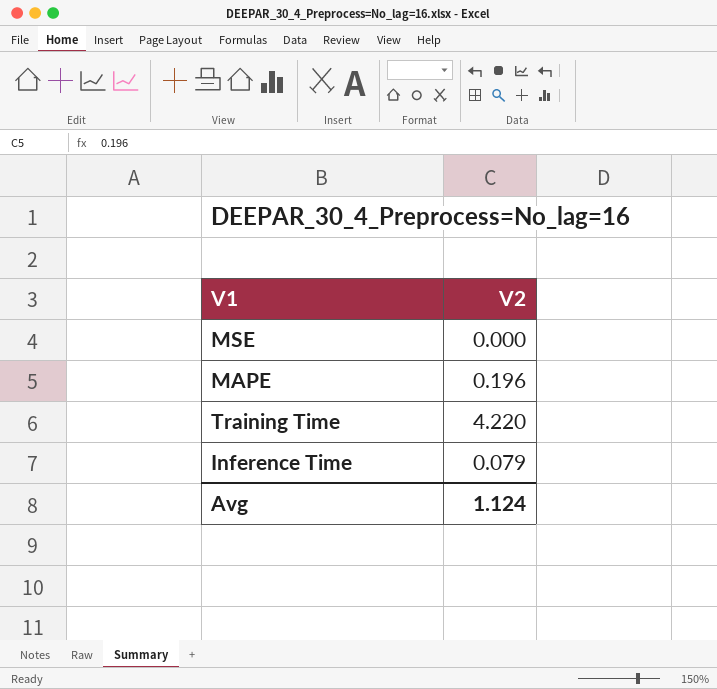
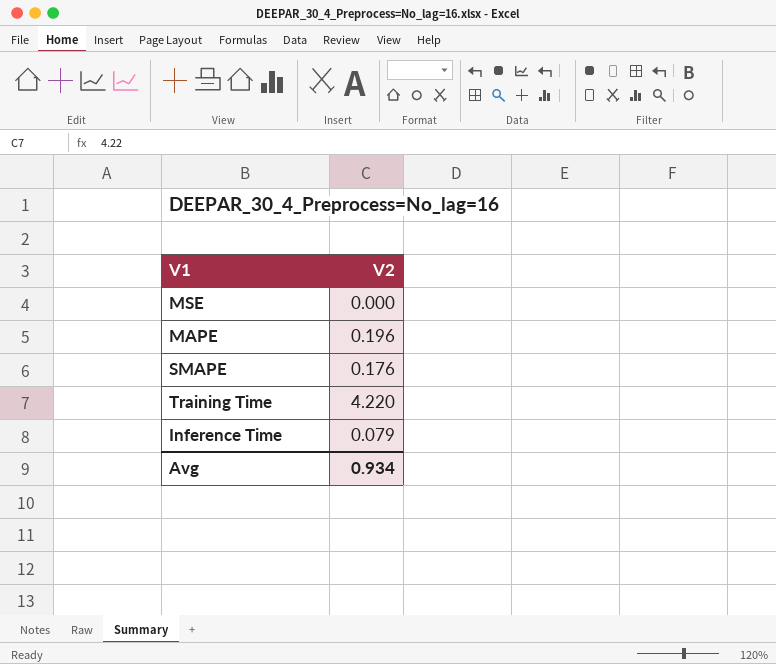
row SMAPE: none -> 0.176
Avg | V2: 1.124 -> 0.934

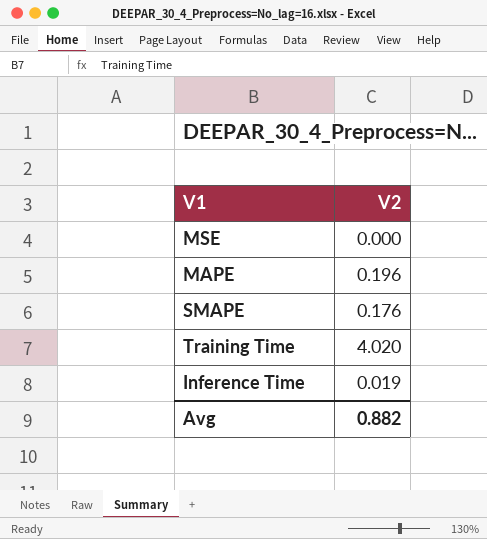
Training Time | V2: 4.220 -> 4.020
Inference Time | V2: 0.079 -> 0.019
Avg | V2: 0.934 -> 0.882

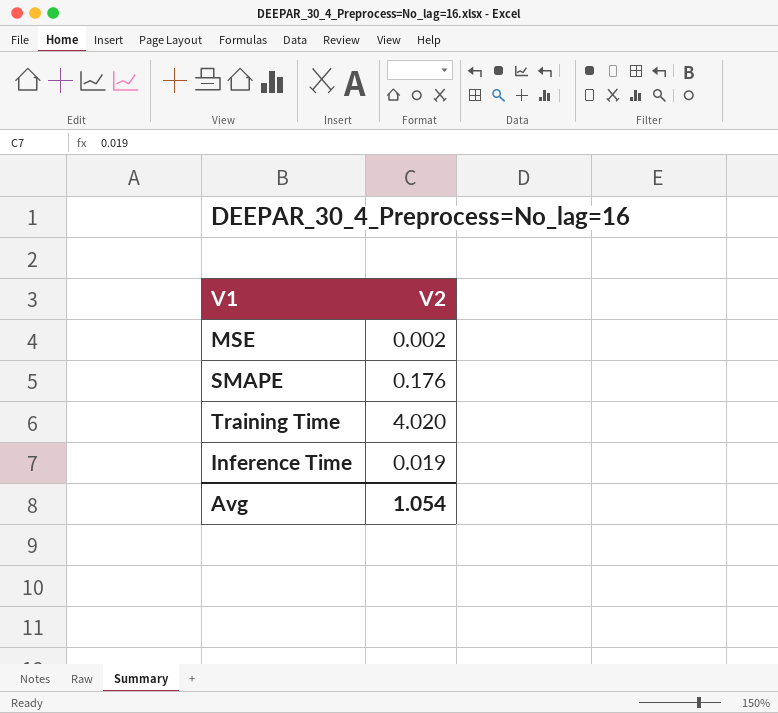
row MAPE: 0.196 -> none
MSE | V2: 0.000 -> 0.002
Avg | V2: 0.882 -> 1.054

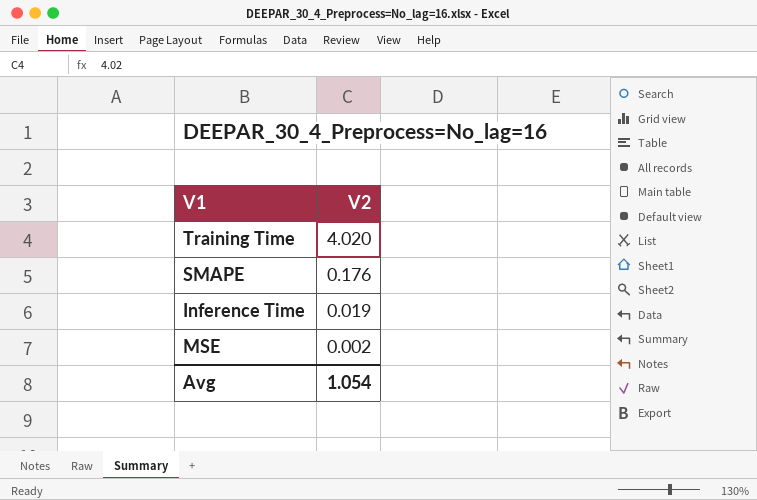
row order: none -> V2 descending

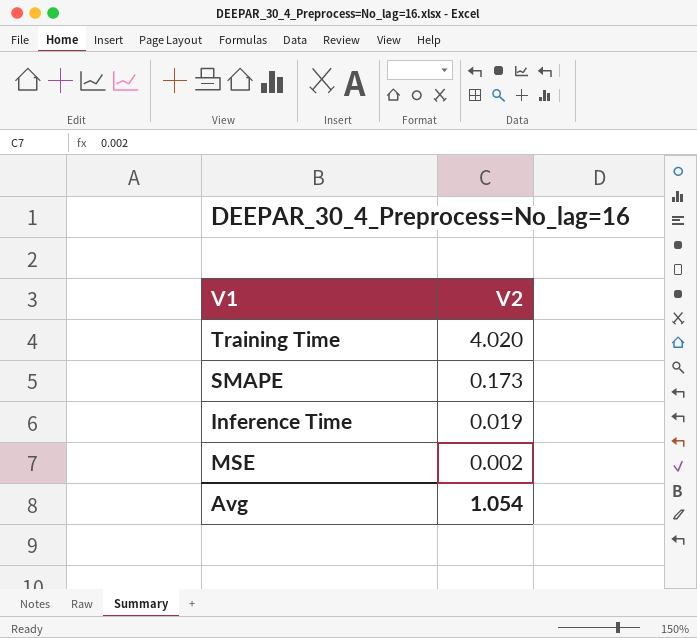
SMAPE | V2: 0.176 -> 0.173

